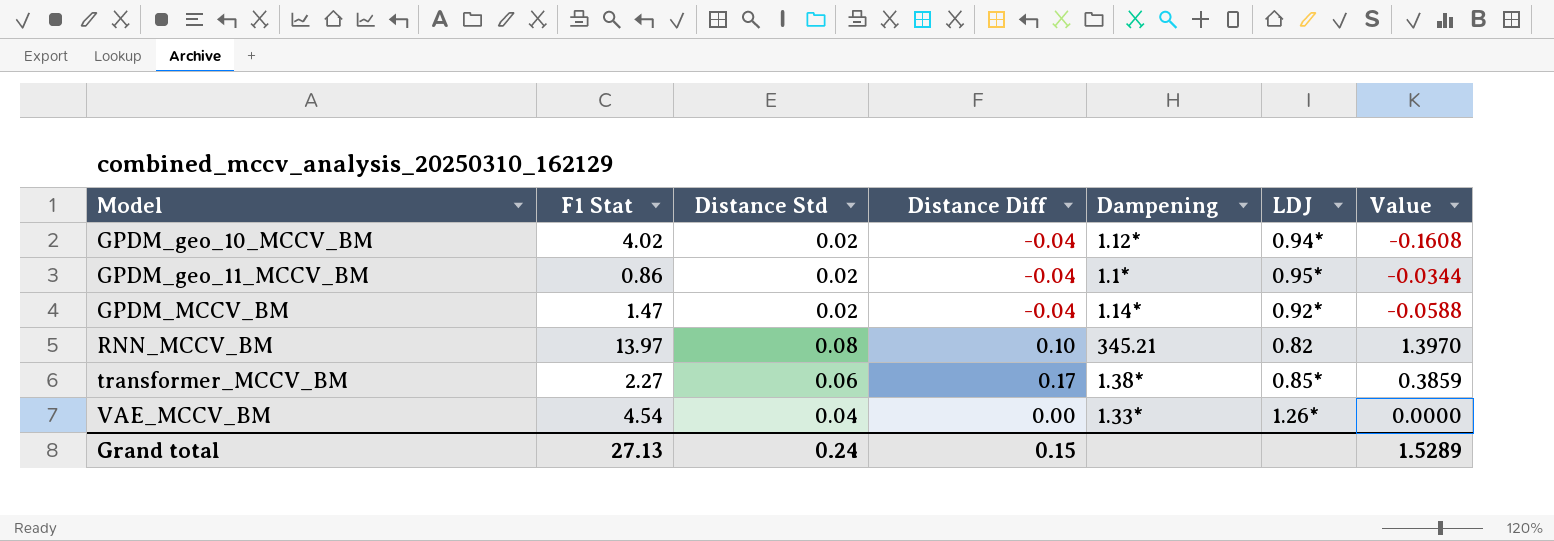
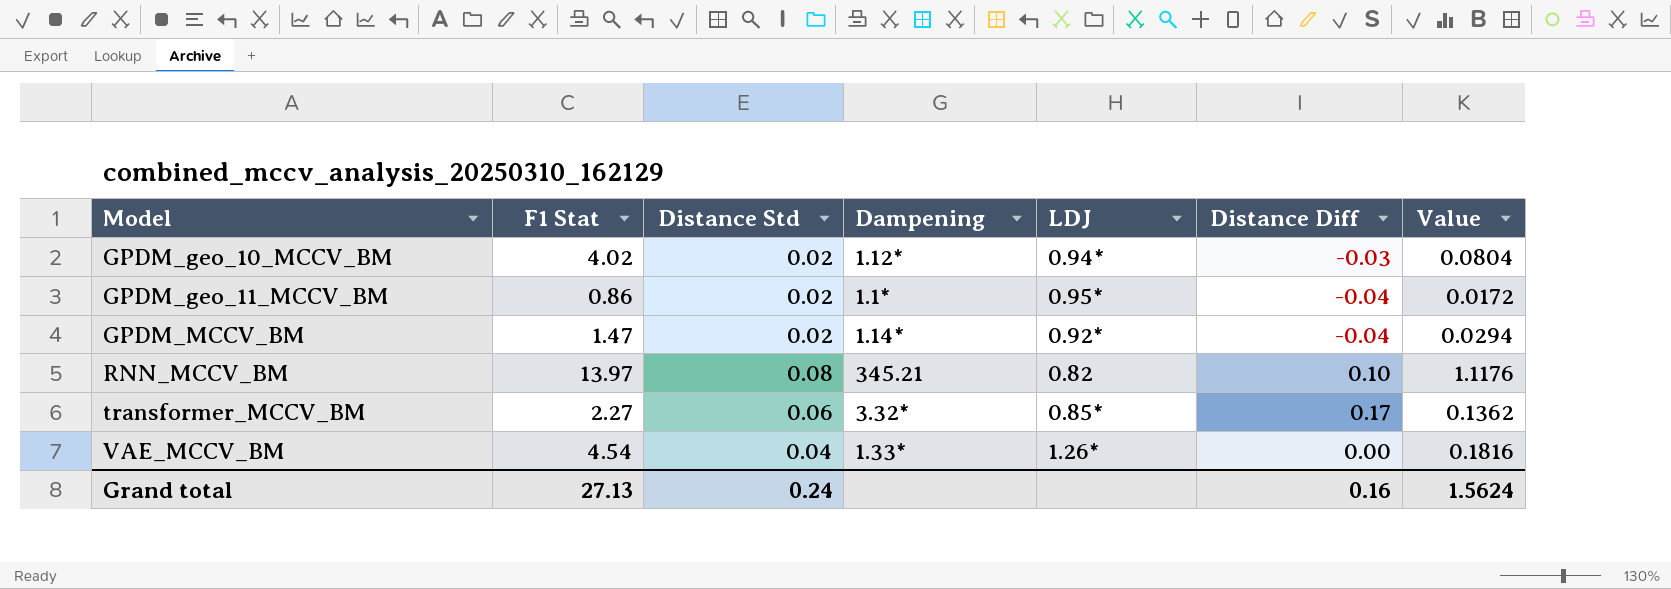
column Distance Diff | position: 4 -> 6
column Value | formula: [F1 Stat] * [Distance Diff] -> [F1 Stat] * [Distance Std]
GPDM_geo_10_MCCV_BM | Distance Diff: -0.04 -> -0.03
transformer_MCCV_BM | Dampening: 1.38* -> 3.32*
Grand total | Distance Diff: 0.15 -> 0.16
Grand total | Value: 1.5289 -> 1.5624

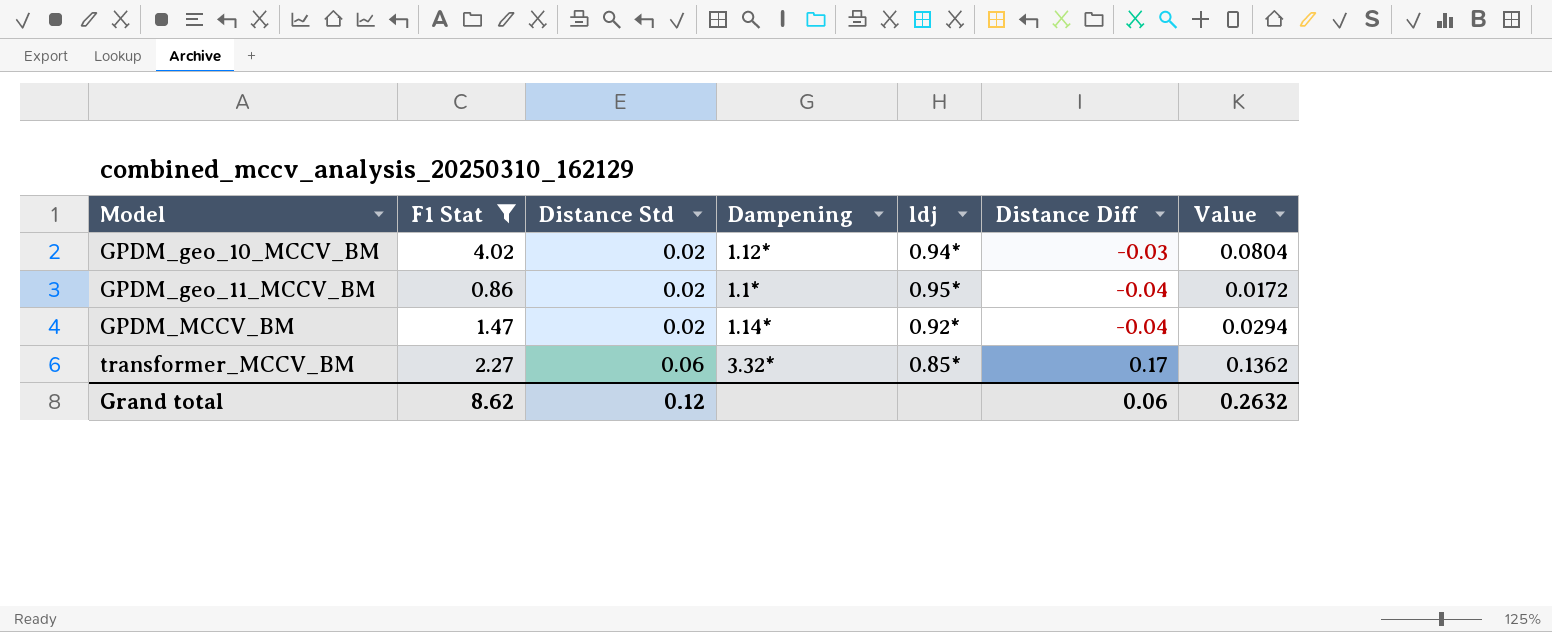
filter: none -> F1 Stat <= 4.02
column name: LDJ -> ldj
Grand total | F1 Stat: 27.13 -> 8.62
Grand total | Distance Std: 0.24 -> 0.12
Grand total | Distance Diff: 0.16 -> 0.06
Grand total | Value: 1.5624 -> 0.2632

